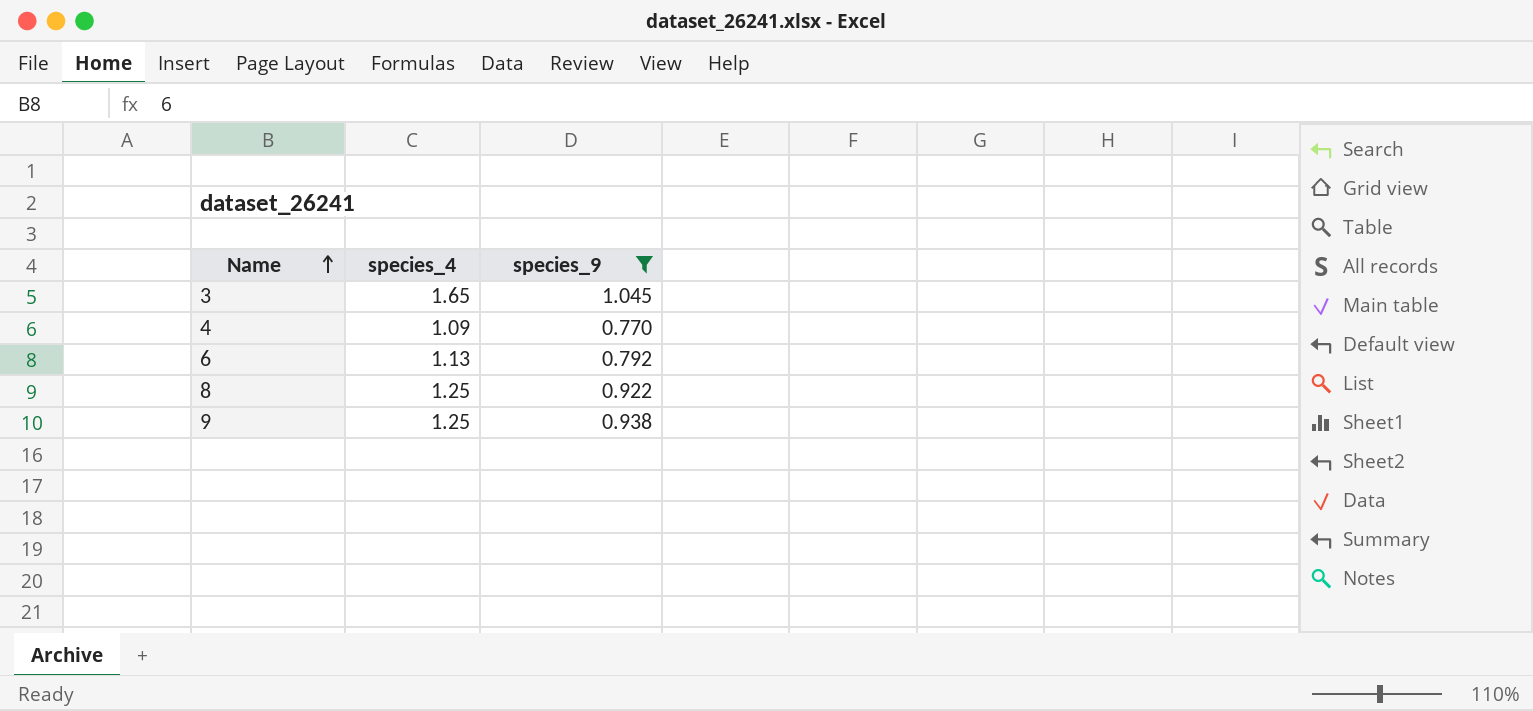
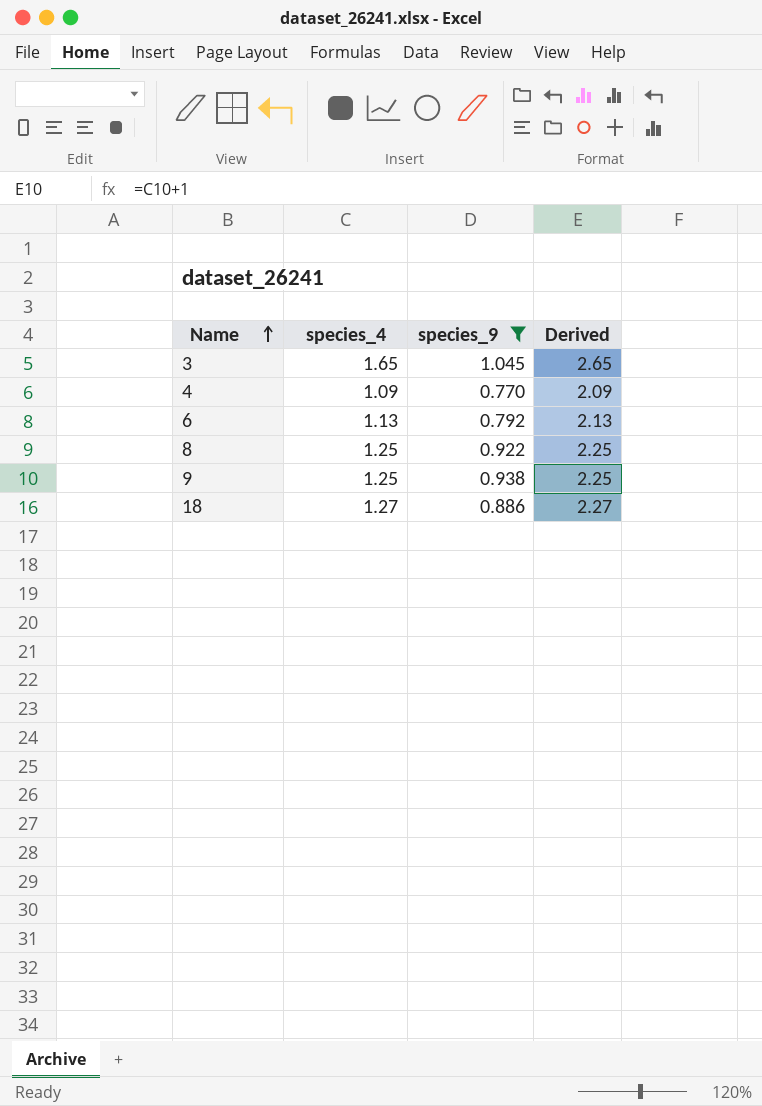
column Derived | formula: none -> [species_4] + 1
row 18: none -> 1.27 | 0.886 | 2.27

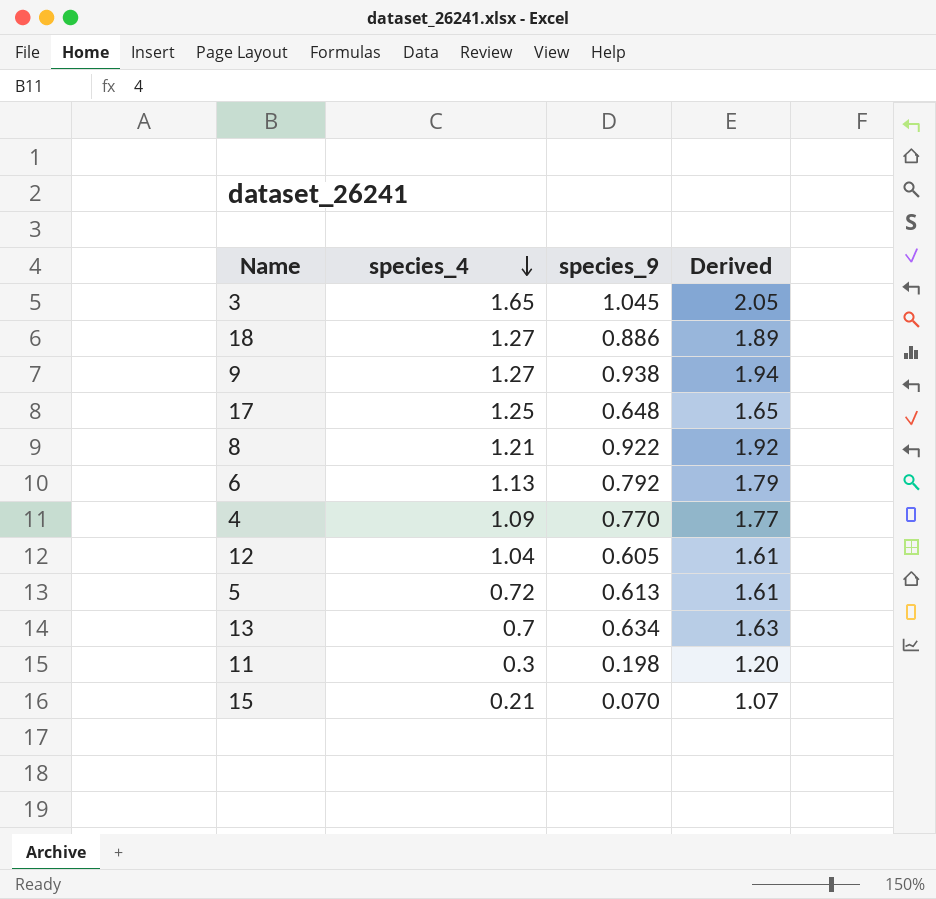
filter: species_9 >= 0.770 -> none
row order: Name ascending -> species_4 descending
column Derived | formula: [species_4] + 1 -> [species_9] + 1
9 | species_4: 1.25 -> 1.27
8 | species_4: 1.25 -> 1.21

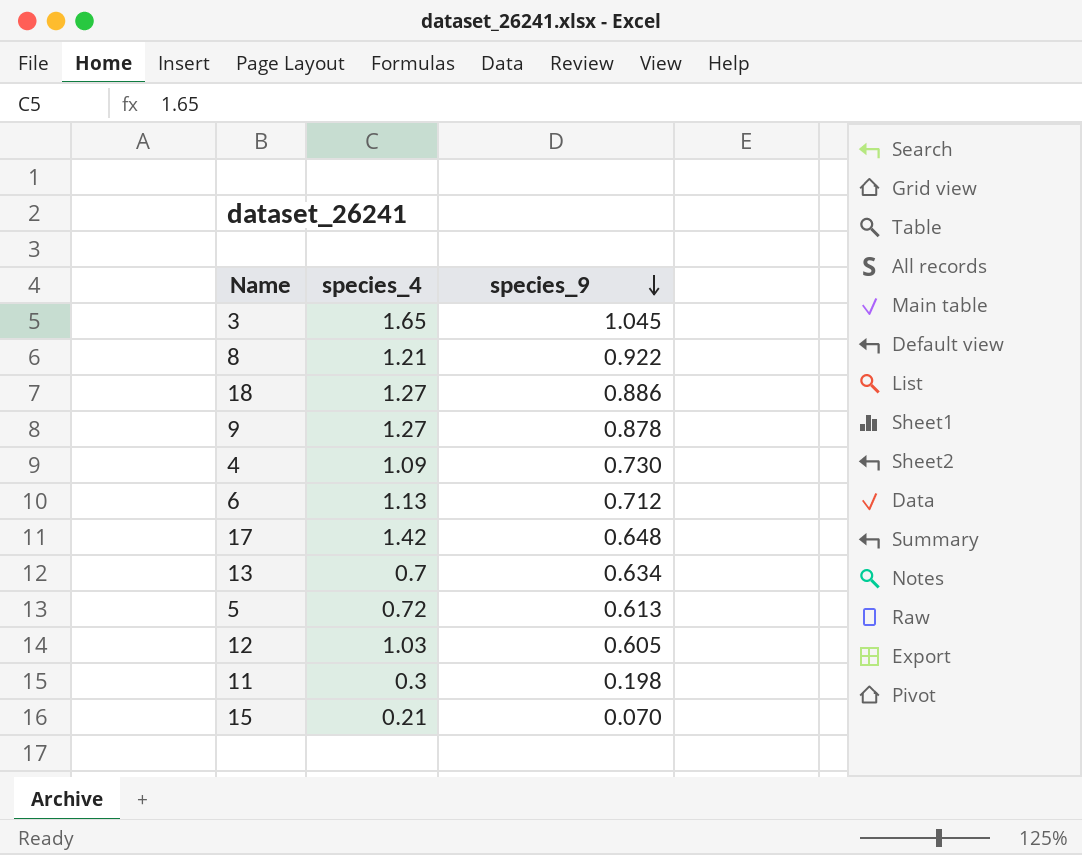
row order: species_4 descending -> species_9 descending
column Derived | formula: [species_9] + 1 -> none
9 | species_9: 0.938 -> 0.878
4 | species_9: 0.770 -> 0.730
6 | species_9: 0.792 -> 0.712
17 | species_4: 1.25 -> 1.42
12 | species_4: 1.04 -> 1.03

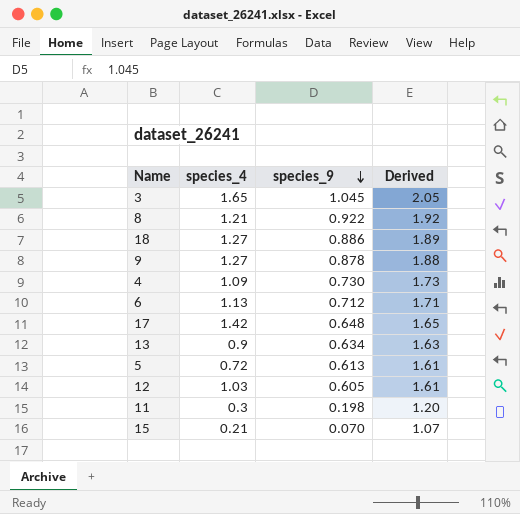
column Derived | formula: none -> [species_9] + 1
13 | species_4: 0.7 -> 0.9

